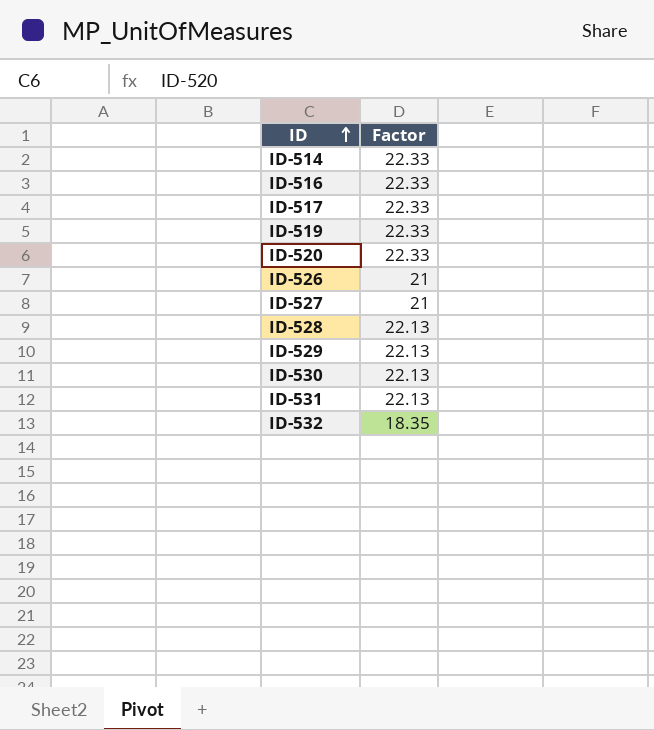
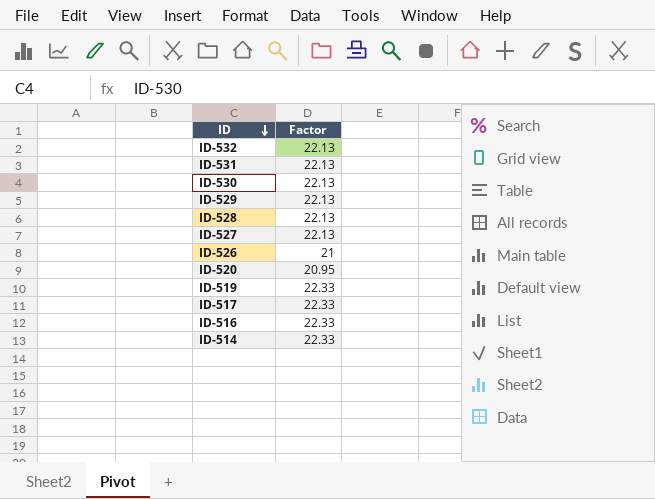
row order: ID ascending -> ID descending
ID-532 | Factor: 18.35 -> 22.13
ID-527 | Factor: 21 -> 22.13
ID-520 | Factor: 22.33 -> 20.95

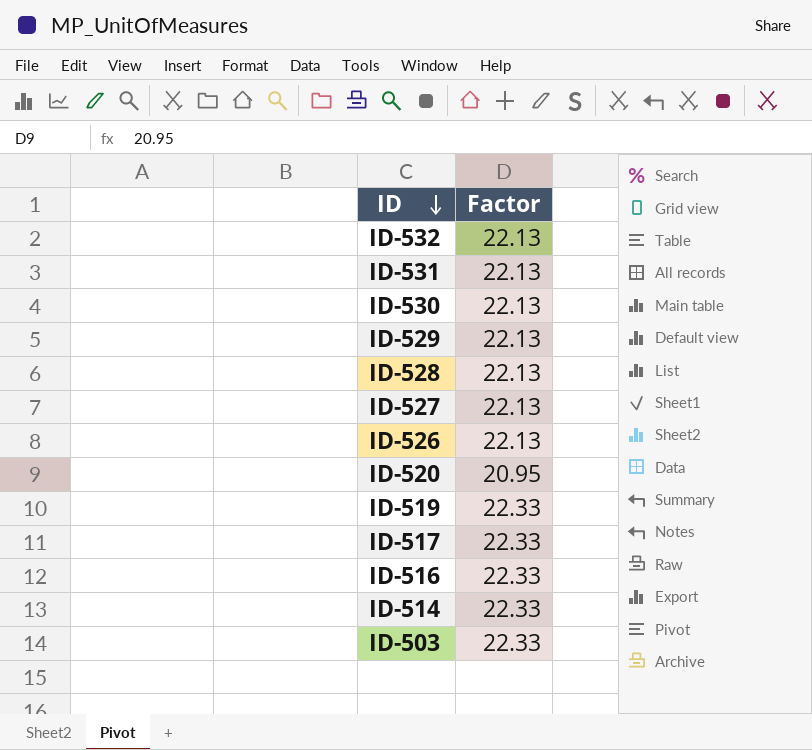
ID-526 | Factor: 21 -> 22.13
row ID-503: none -> 22.33

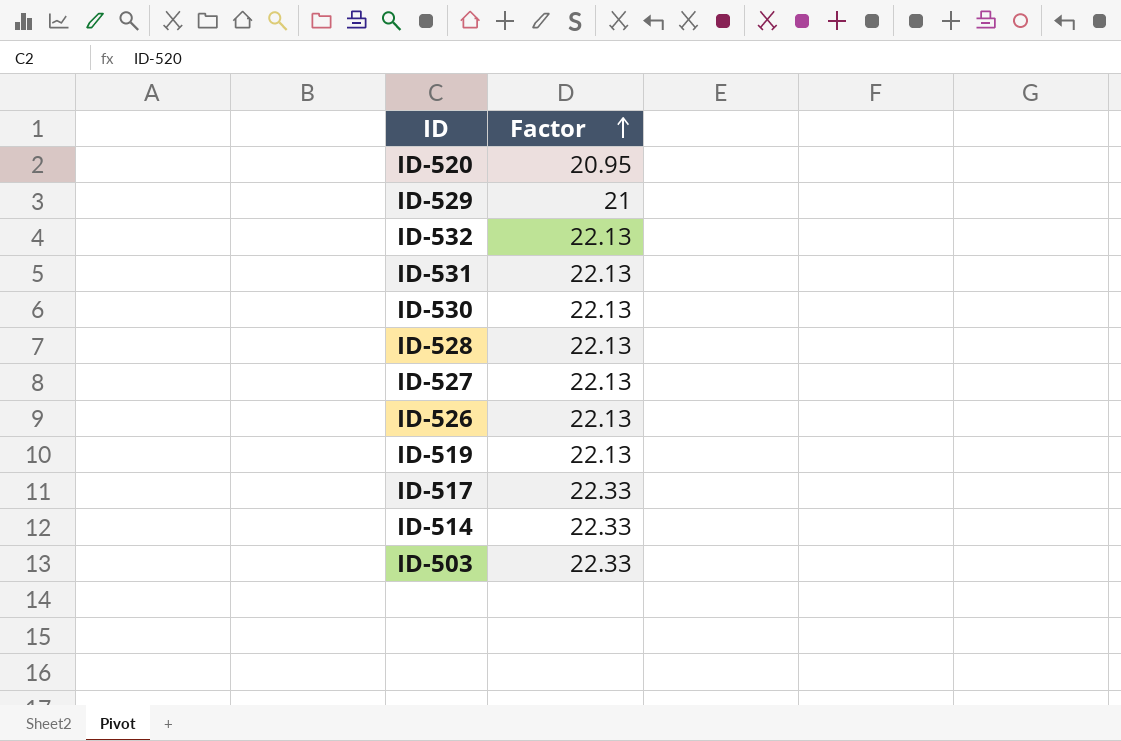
row order: ID descending -> Factor ascending
row ID-516: 22.33 -> none
ID-529 | Factor: 22.13 -> 21
ID-519 | Factor: 22.33 -> 22.13

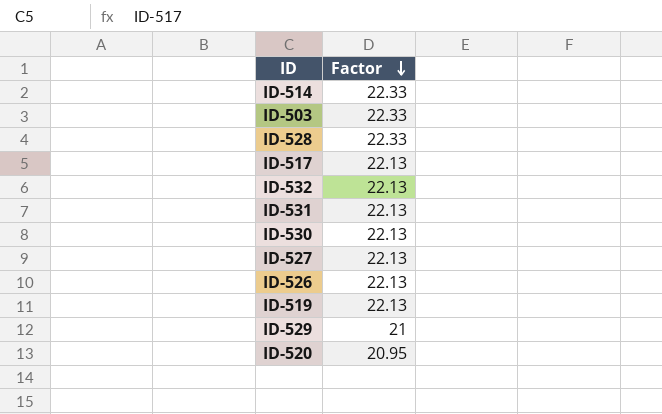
row order: Factor ascending -> Factor descending
ID-528 | Factor: 22.13 -> 22.33
ID-517 | Factor: 22.33 -> 22.13

